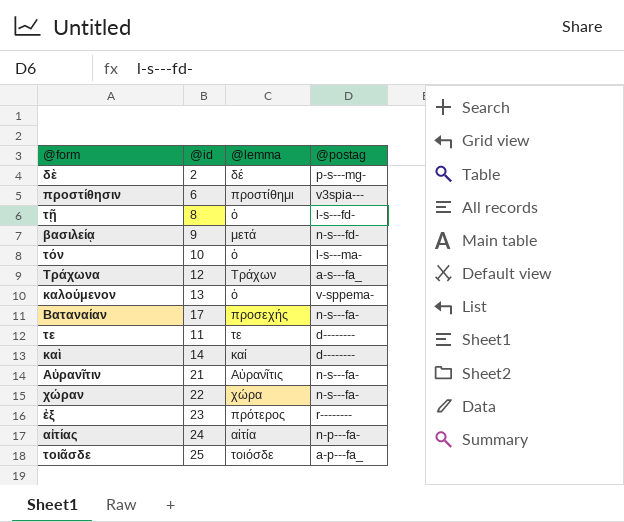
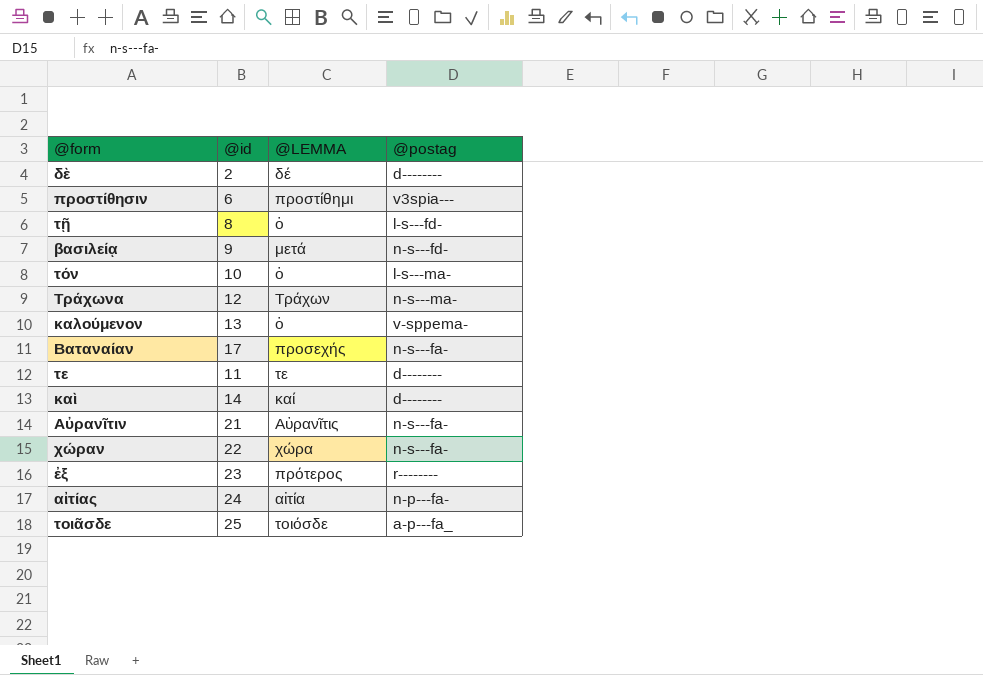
column name: @lemma -> @LEMMA
δὲ | @postag: p-s---mg- -> d--------
Τράχωνα | @postag: a-s---fa_ -> n-s---ma-

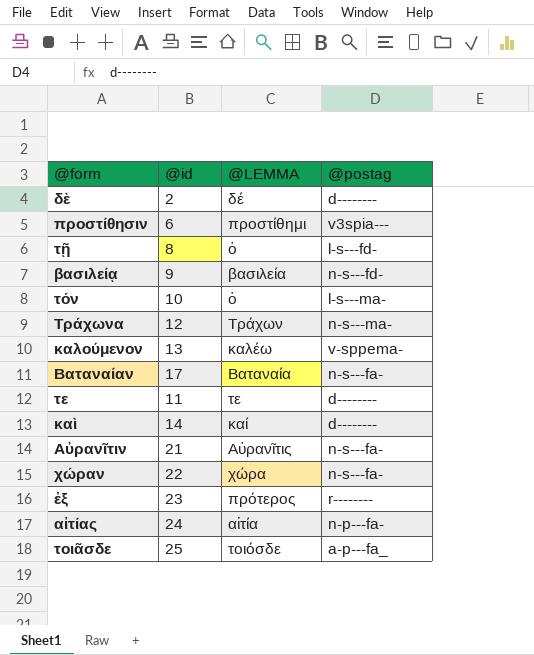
βασιλείᾳ | @LEMMA: μετά -> βασιλεία
καλούμενον | @LEMMA: ὁ -> καλέω
Βαταναίαν | @LEMMA: προσεχής -> Βαταναία

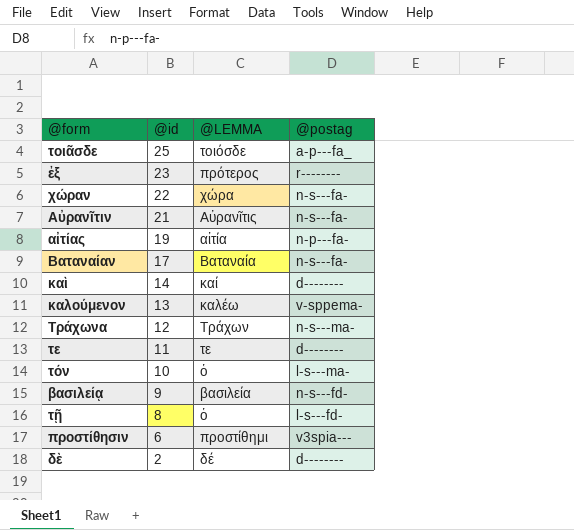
row order: none -> @id descending
αἰτίας | @id: 24 -> 19

